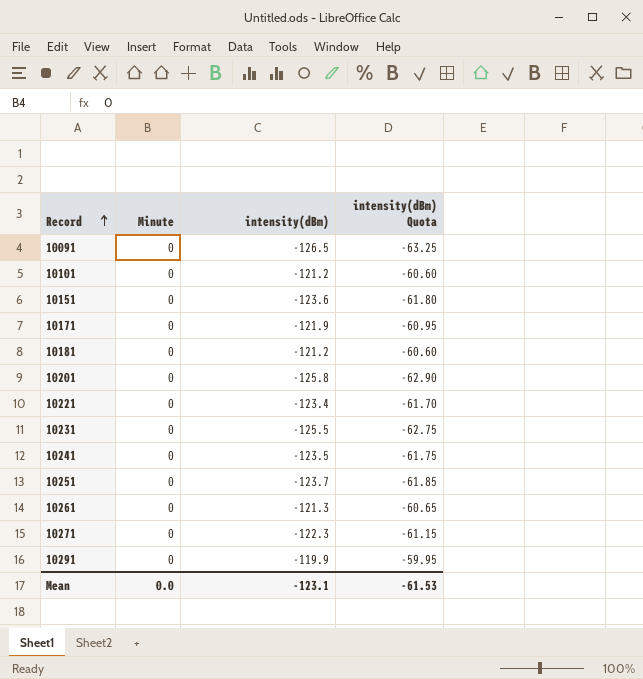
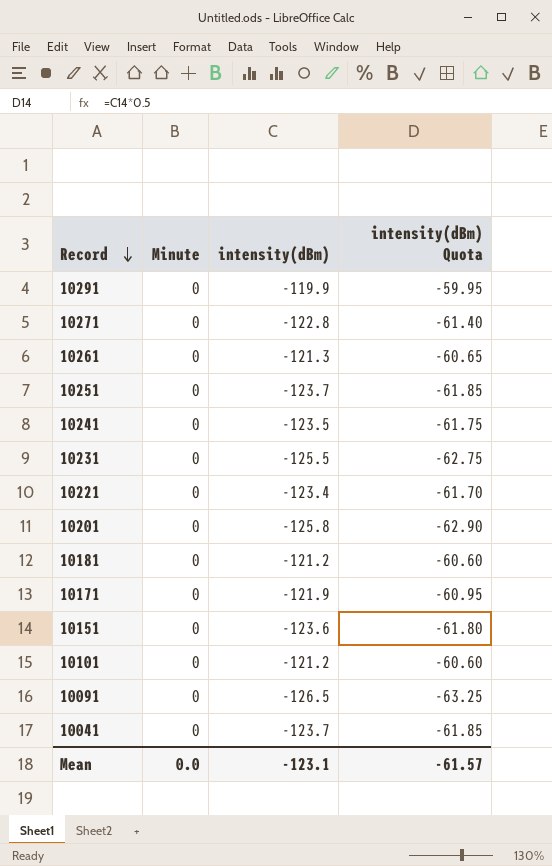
row order: Record ascending -> Record descending
10271 | intensity(dBm): -122.3 -> -122.8
10271 | intensity(dBm) Quota: -61.15 -> -61.40
row 10041: none -> 0 | -123.7 | -61.85
Mean | intensity(dBm) Quota: -61.53 -> -61.57

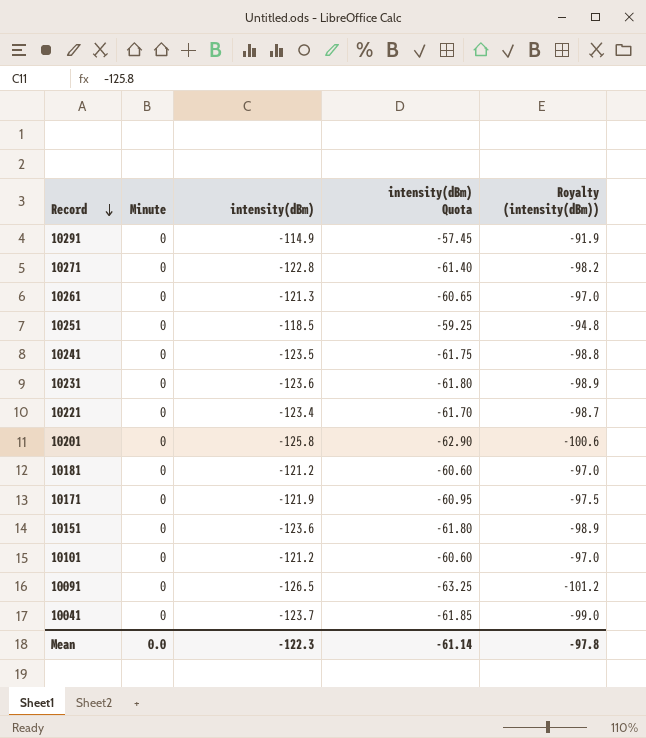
column Royalty (intensity(dBm)) | formula: none -> [intensity(dBm)] * 0.8
10291 | intensity(dBm): -119.9 -> -114.9
10291 | intensity(dBm) Quota: -59.95 -> -57.45
10251 | intensity(dBm): -123.7 -> -118.5
10251 | intensity(dBm) Quota: -61.85 -> -59.25
10231 | intensity(dBm): -125.5 -> -123.6
10231 | intensity(dBm) Quota: -62.75 -> -61.80
Mean | intensity(dBm): -123.1 -> -122.3
Mean | intensity(dBm) Quota: -61.57 -> -61.14

